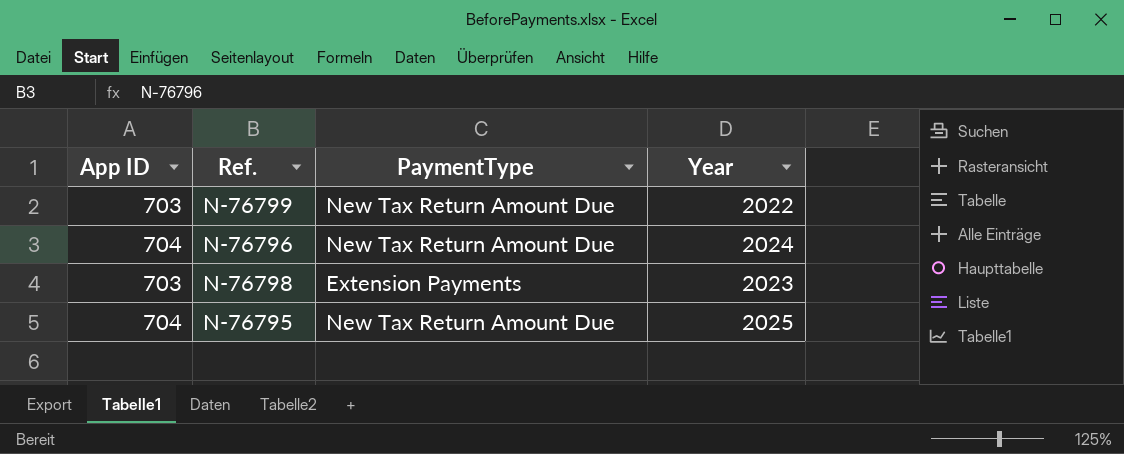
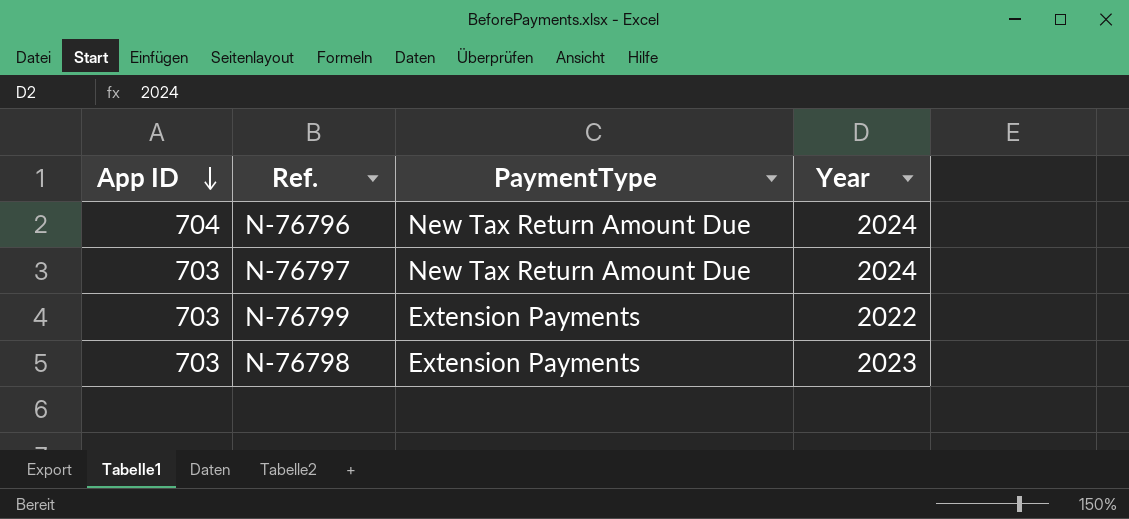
row order: none -> App ID descending
row N-76795: 704 | New Tax Return Amount Due | 2025 -> none
row N-76797: none -> 703 | New Tax Return Amount Due | 2024
N-76799 | PaymentType: New Tax Return Amount Due -> Extension Payments

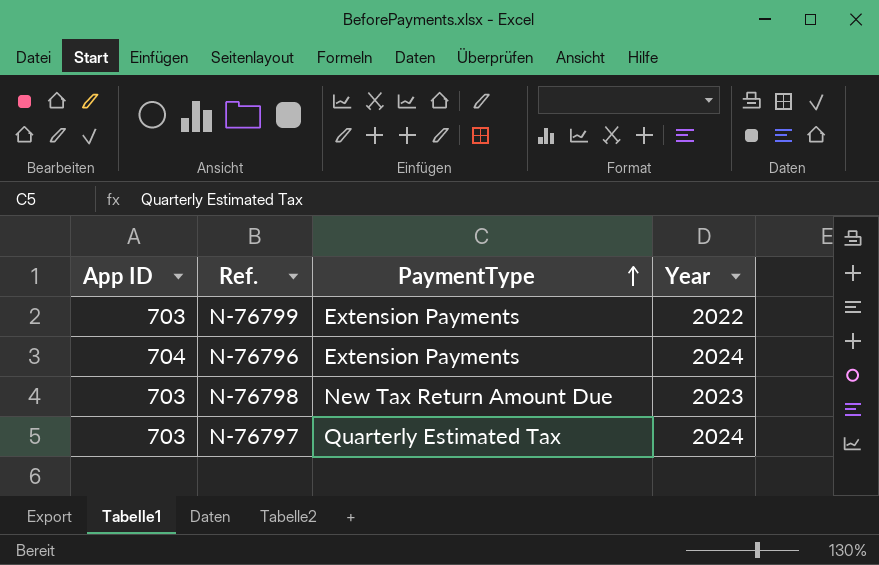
row order: App ID descending -> PaymentType ascending
N-76796 | PaymentType: New Tax Return Amount Due -> Extension Payments
N-76798 | PaymentType: Extension Payments -> New Tax Return Amount Due
N-76797 | PaymentType: New Tax Return Amount Due -> Quarterly Estimated Tax

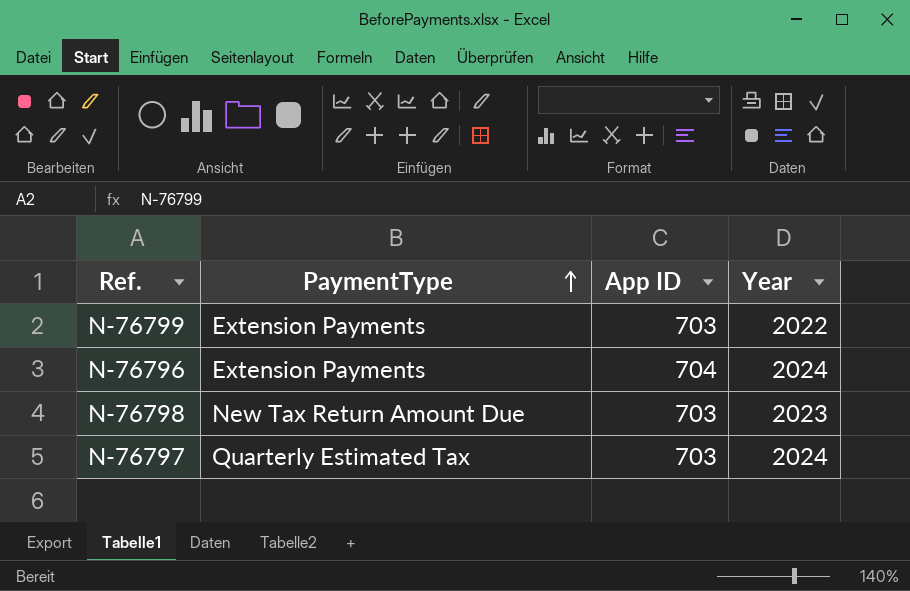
column App ID | position: 1 -> 3

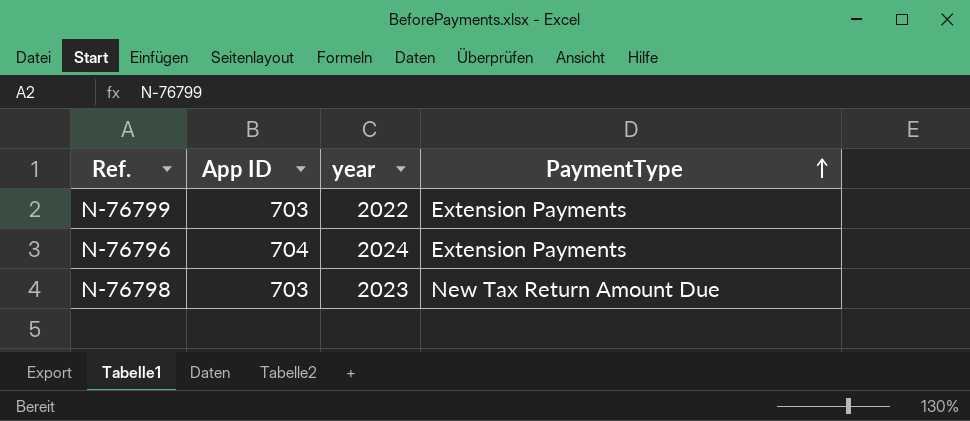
column name: Year -> year
column PaymentType | position: 2 -> 4
row N-76797: Quarterly Estimated Tax | 703 | 2024 -> none

